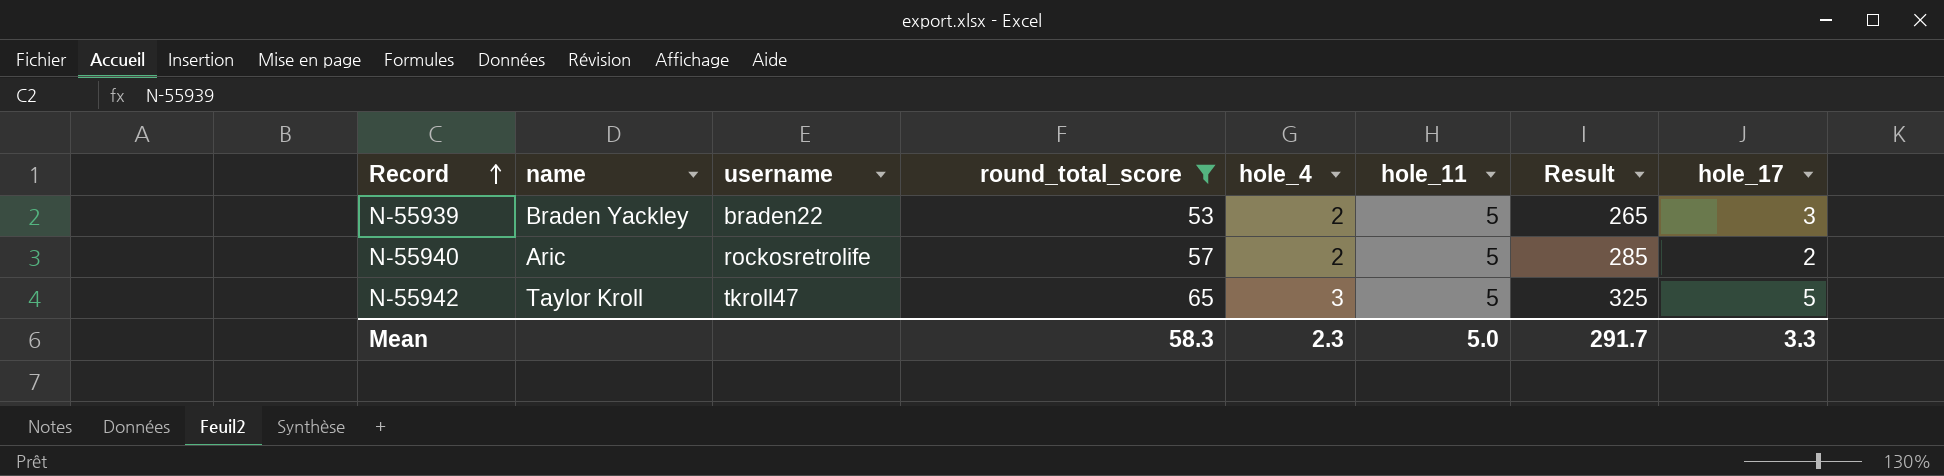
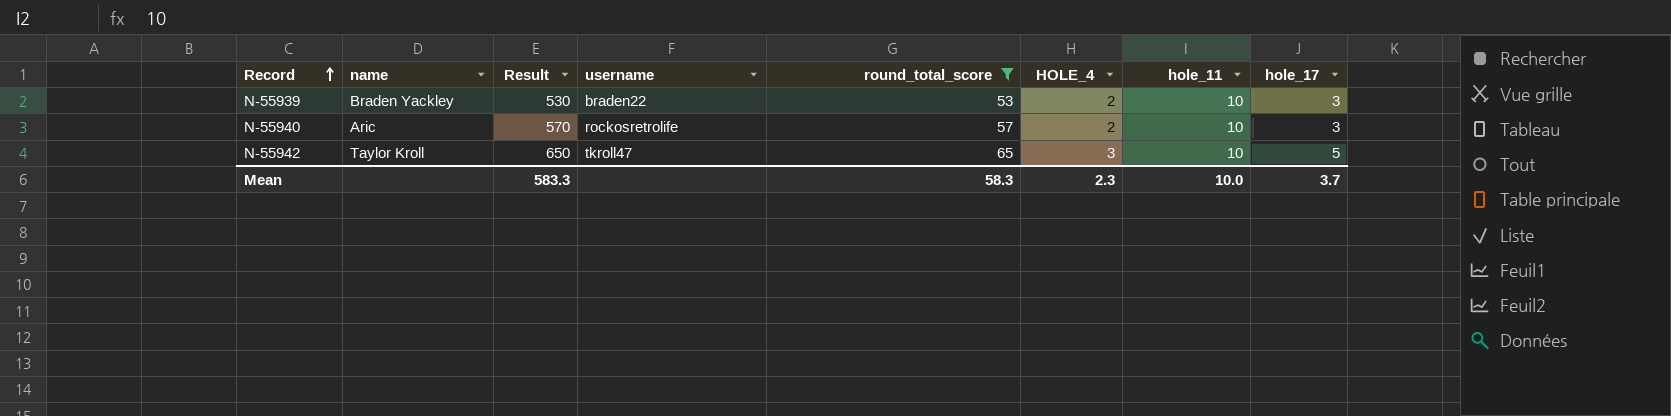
column Result | position: 7 -> 3
column name: hole_4 -> HOLE_4
N-55939 | Result: 265 -> 530
N-55939 | hole_11: 5 -> 10
N-55940 | Result: 285 -> 570
N-55940 | hole_11: 5 -> 10
N-55940 | hole_17: 2 -> 3
N-55942 | Result: 325 -> 650
N-55942 | hole_11: 5 -> 10
Mean | Result: 291.7 -> 583.3
Mean | hole_11: 5.0 -> 10.0
Mean | hole_17: 3.3 -> 3.7

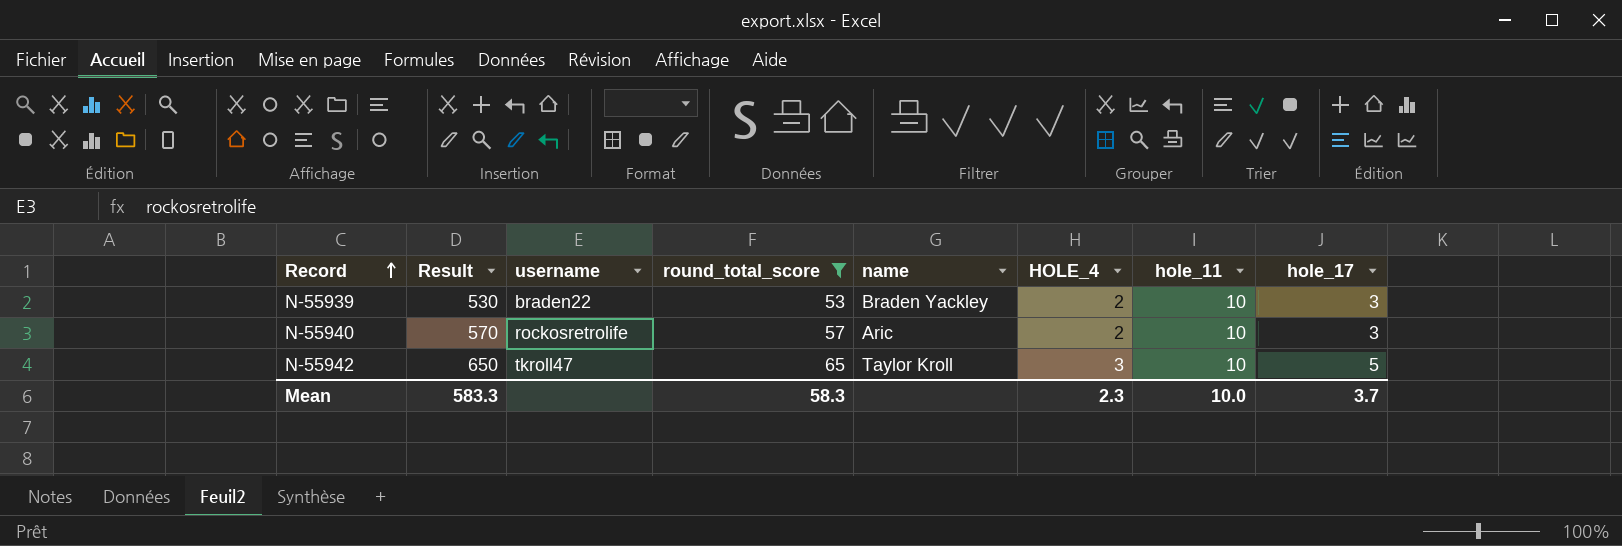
column name | position: 2 -> 5

